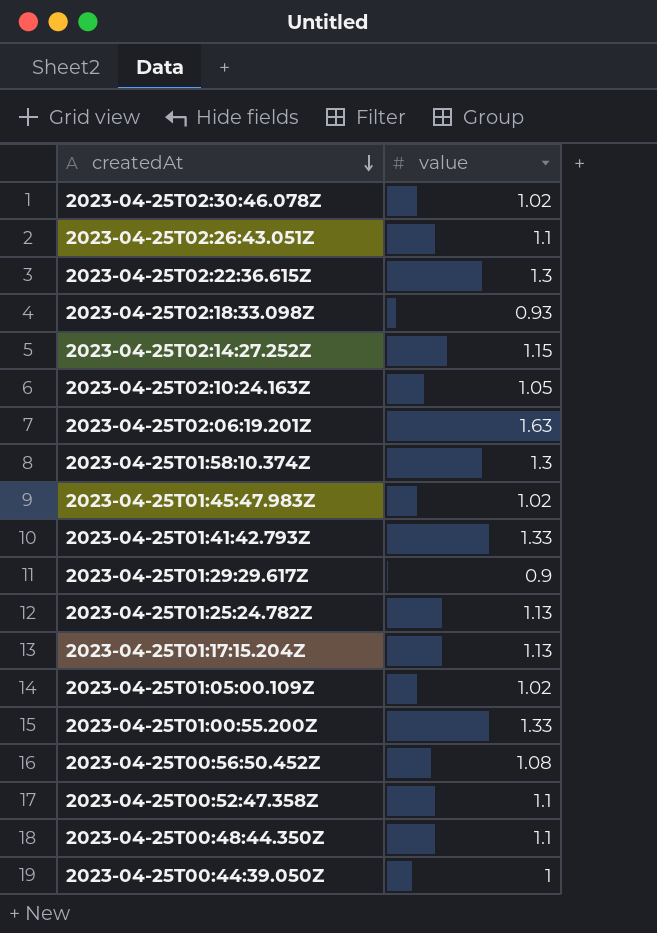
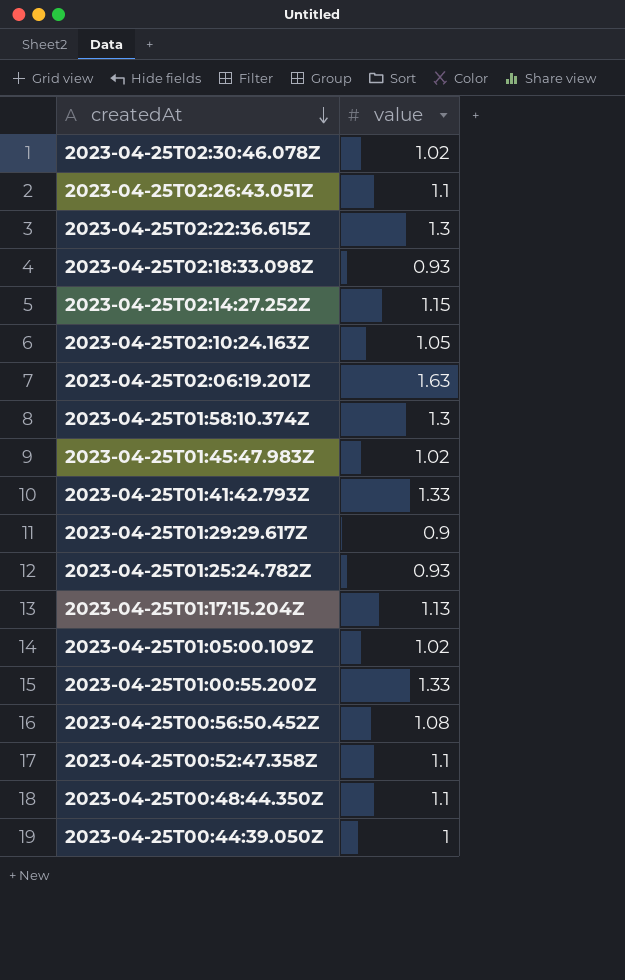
2023-04-25T01:25:24.782Z | value: 1.13 -> 0.93

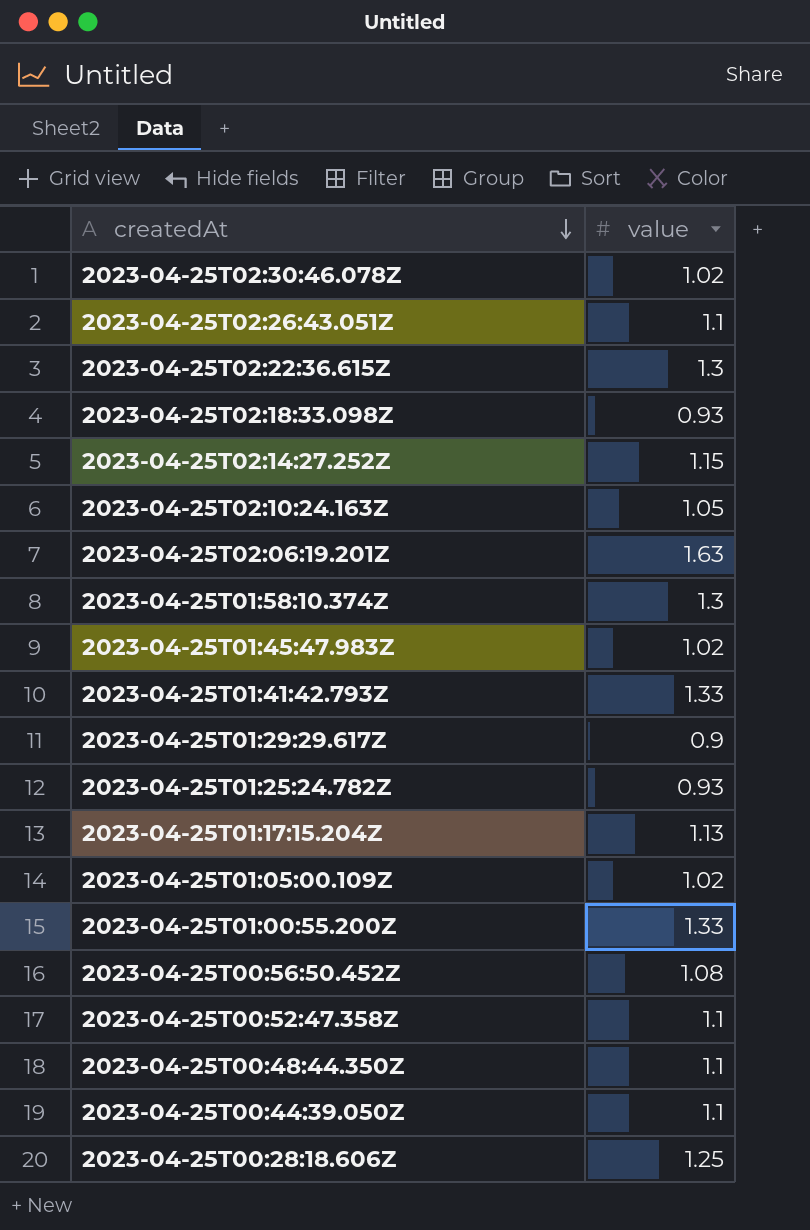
2023-04-25T00:44:39.050Z | value: 1 -> 1.1
row 2023-04-25T00:28:18.606Z: none -> 1.25

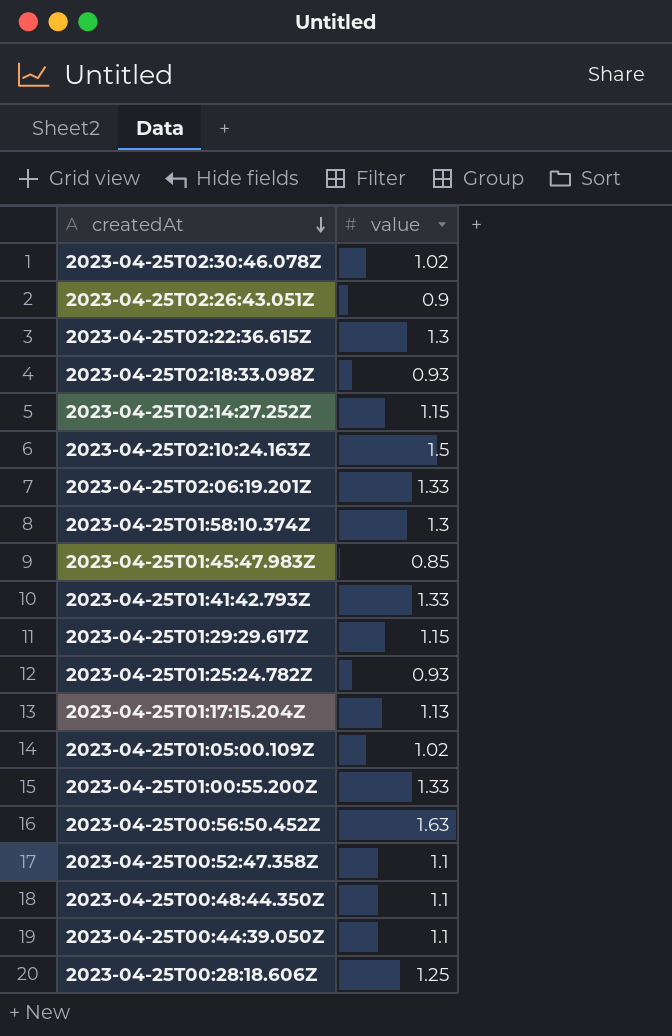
2023-04-25T02:26:43.051Z | value: 1.1 -> 0.9
2023-04-25T02:10:24.163Z | value: 1.05 -> 1.5
2023-04-25T02:06:19.201Z | value: 1.63 -> 1.33
2023-04-25T01:45:47.983Z | value: 1.02 -> 0.85
2023-04-25T01:29:29.617Z | value: 0.9 -> 1.15
2023-04-25T00:56:50.452Z | value: 1.08 -> 1.63

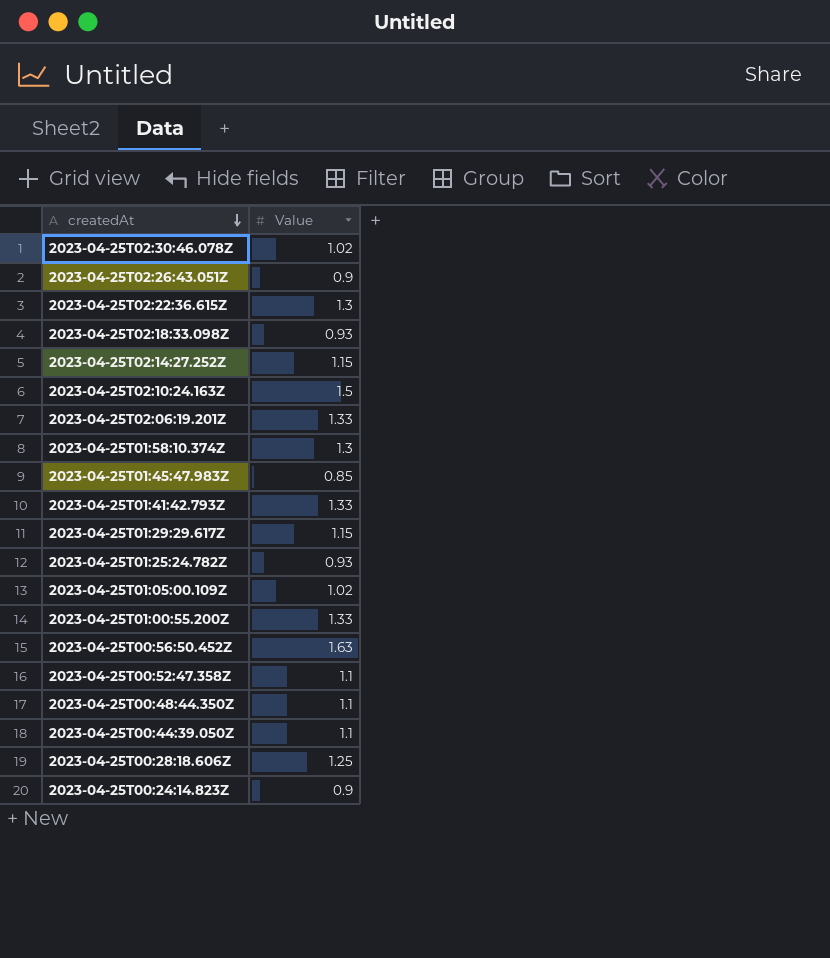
column name: value -> Value
row 2023-04-25T01:17:15.204Z: 1.13 -> none
row 2023-04-25T00:24:14.823Z: none -> 0.9

